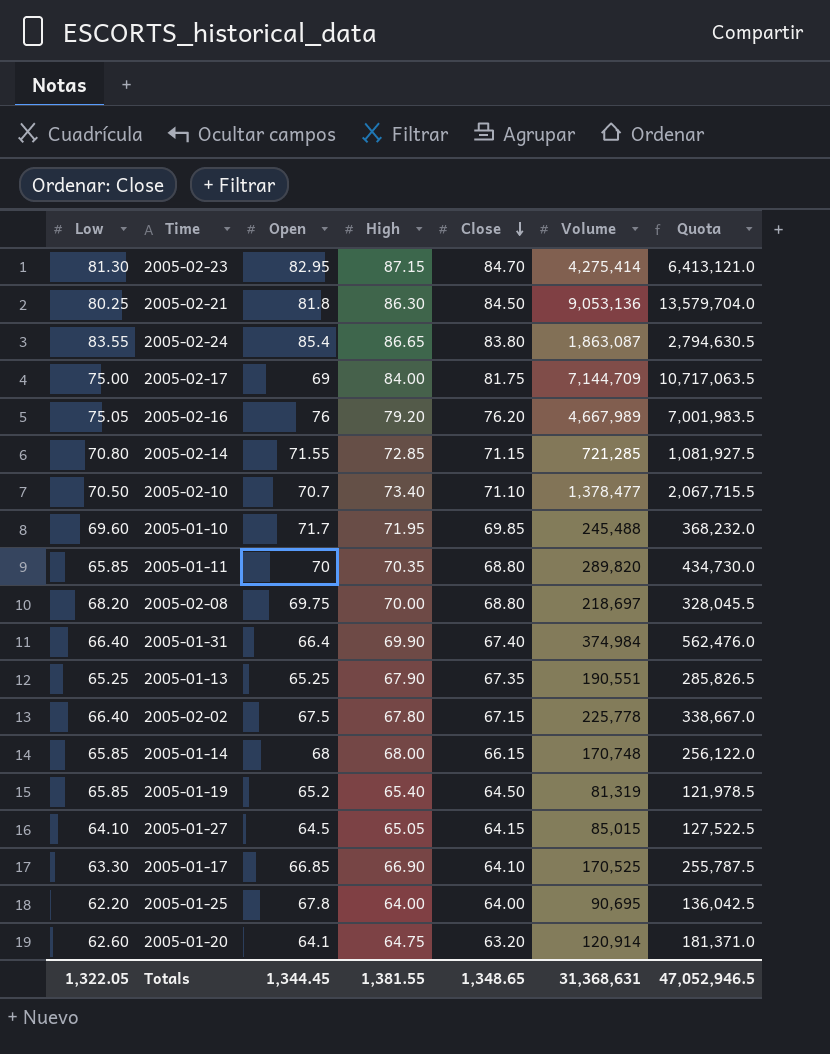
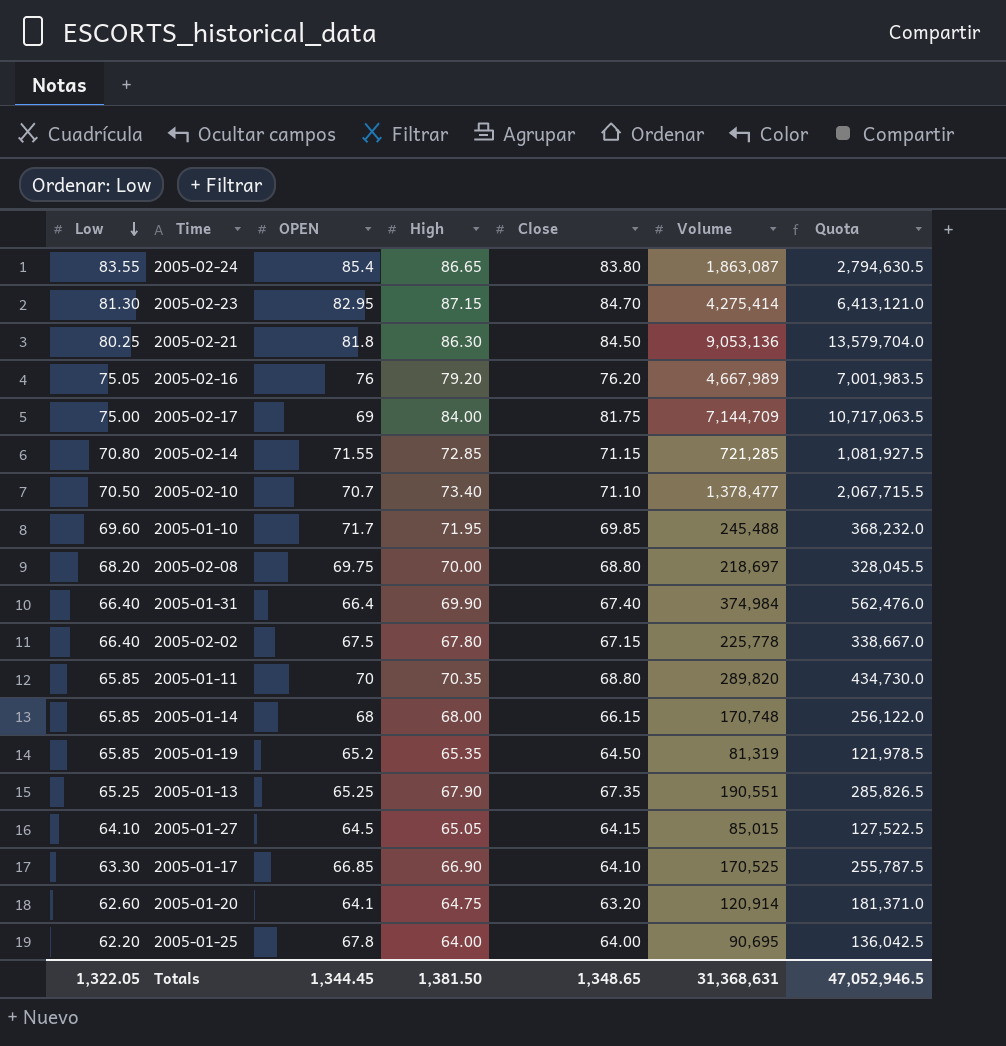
row order: Close descending -> Low descending
column name: Open -> OPEN
2005-01-19 | High: 65.40 -> 65.35
Totals | High: 1,381.55 -> 1,381.50

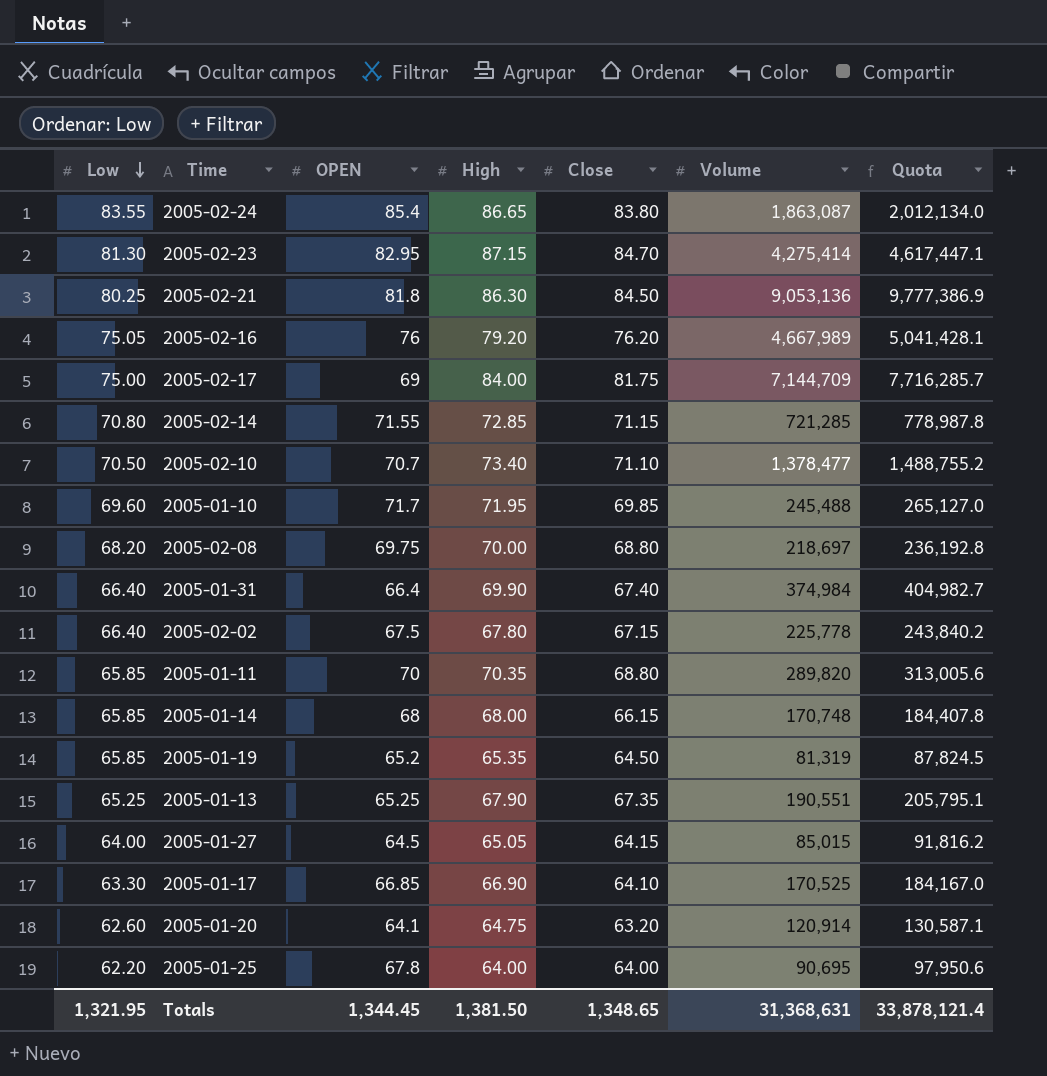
column Quota | formula: [Volume] * 1.5 -> [Volume] * 1.08
2005-01-27 | Low: 64.10 -> 64.00
Totals | Low: 1,322.05 -> 1,321.95
Totals | Quota: 47,052,946.5 -> 33,878,121.4

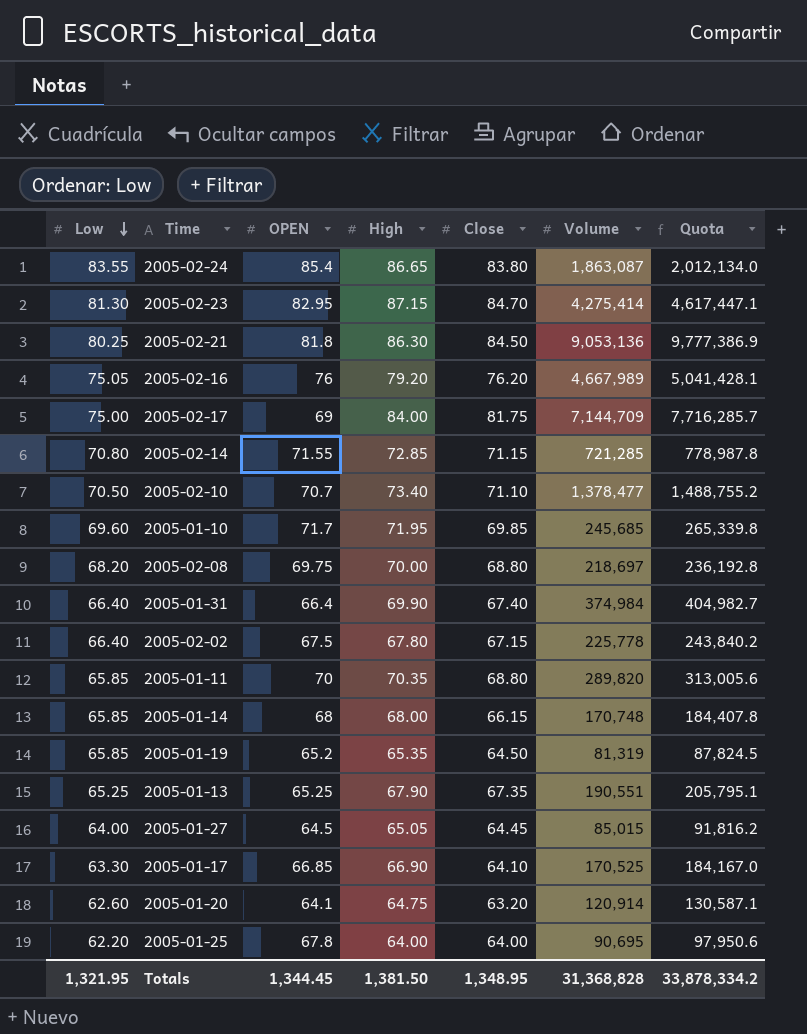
2005-01-10 | Volume: 245,488 -> 245,685
2005-01-10 | Quota: 265,127.0 -> 265,339.8
2005-01-27 | Close: 64.15 -> 64.45
Totals | Close: 1,348.65 -> 1,348.95
Totals | Volume: 31,368,631 -> 31,368,828
Totals | Quota: 33,878,121.4 -> 33,878,334.2

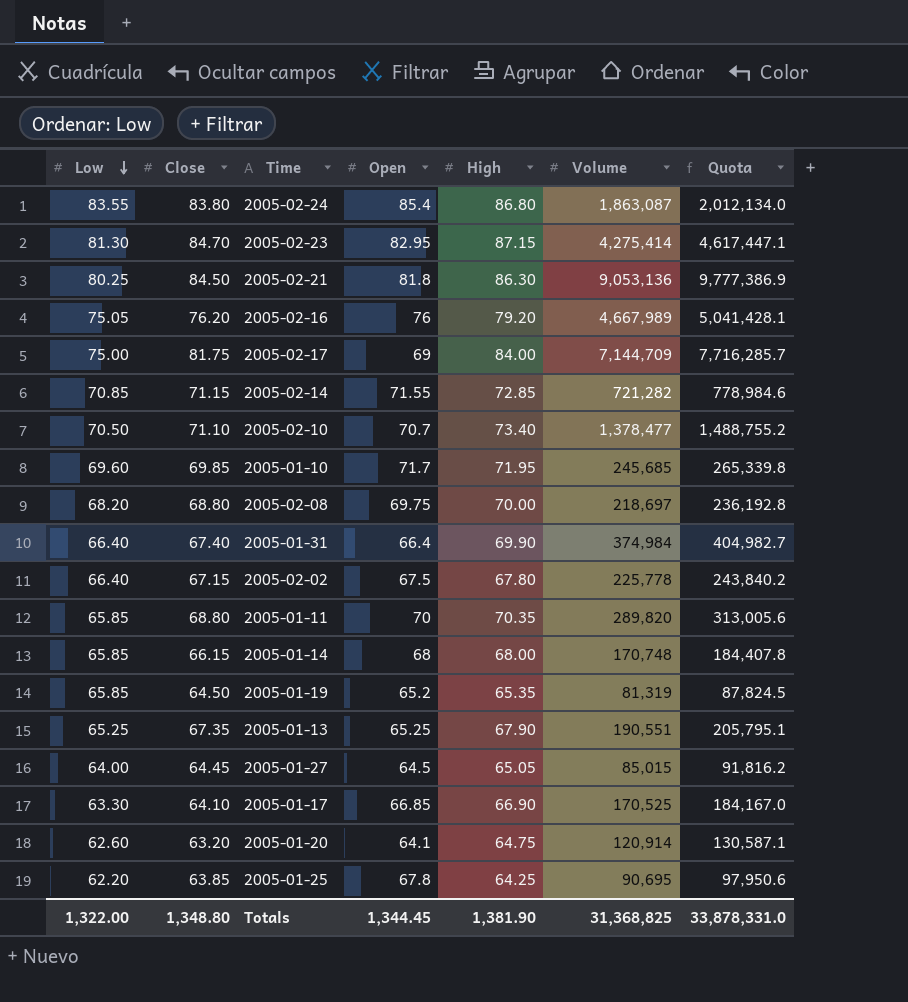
column Close | position: 5 -> 2
column name: OPEN -> Open
2005-02-24 | High: 86.65 -> 86.80
2005-02-14 | Low: 70.80 -> 70.85
2005-02-14 | Volume: 721,285 -> 721,282
2005-02-14 | Quota: 778,987.8 -> 778,984.6
2005-01-25 | Close: 64.00 -> 63.85
2005-01-25 | High: 64.00 -> 64.25
Totals | Low: 1,321.95 -> 1,322.00
Totals | Close: 1,348.95 -> 1,348.80
Totals | High: 1,381.50 -> 1,381.90
Totals | Volume: 31,368,828 -> 31,368,825
Totals | Quota: 33,878,334.2 -> 33,878,331.0

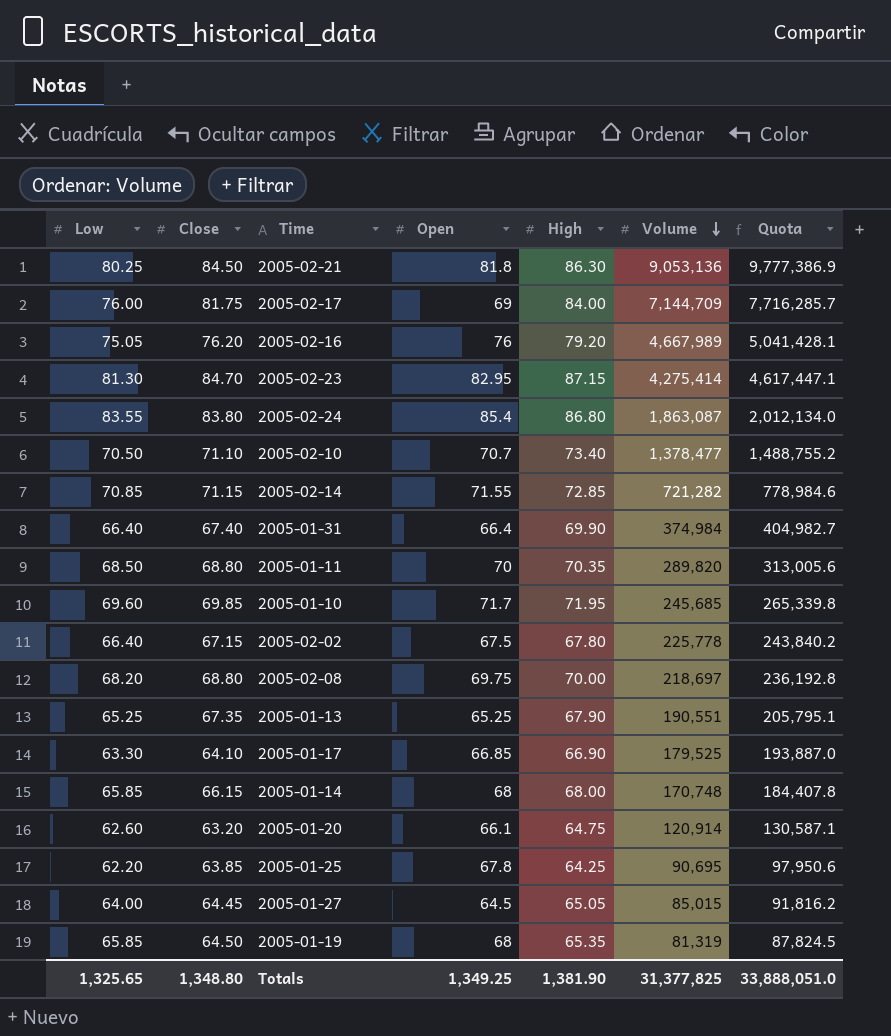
row order: Low descending -> Volume descending
2005-02-17 | Low: 75.00 -> 76.00
2005-01-11 | Low: 65.85 -> 68.50
2005-01-17 | Volume: 170,525 -> 179,525
2005-01-17 | Quota: 184,167.0 -> 193,887.0
2005-01-20 | Open: 64.1 -> 66.1
2005-01-19 | Open: 65.2 -> 68
Totals | Low: 1,322.00 -> 1,325.65
Totals | Open: 1,344.45 -> 1,349.25
Totals | Volume: 31,368,825 -> 31,377,825
Totals | Quota: 33,878,331.0 -> 33,888,051.0

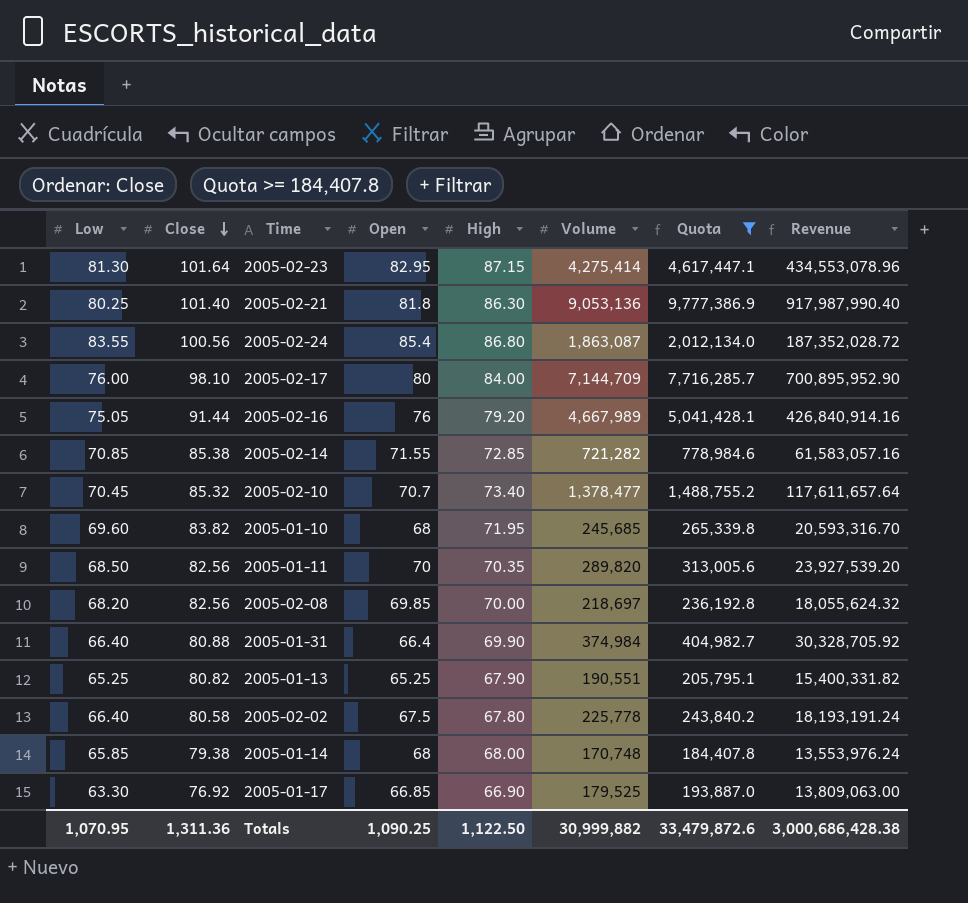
filter: none -> Quota >= 184,407.8
row order: Volume descending -> Close descending
column Revenue | formula: none -> [Close] * [Volume]
2005-02-23 | Close: 84.70 -> 101.64
2005-02-21 | Close: 84.50 -> 101.40
2005-02-24 | Close: 83.80 -> 100.56
2005-02-17 | Close: 81.75 -> 98.10
2005-02-17 | Open: 69 -> 80
2005-02-16 | Close: 76.20 -> 91.44
2005-02-14 | Close: 71.15 -> 85.38
2005-02-10 | Low: 70.50 -> 70.45
2005-02-10 | Close: 71.10 -> 85.32
2005-01-10 | Close: 69.85 -> 83.82
2005-01-10 | Open: 71.7 -> 68
2005-01-11 | Close: 68.80 -> 82.56
2005-02-08 | Close: 68.80 -> 82.56
2005-02-08 | Open: 69.75 -> 69.85
2005-01-31 | Close: 67.40 -> 80.88
2005-01-13 | Close: 67.35 -> 80.82
2005-02-02 | Close: 67.15 -> 80.58
2005-01-14 | Close: 66.15 -> 79.38
2005-01-17 | Close: 64.10 -> 76.92
Totals | Low: 1,325.65 -> 1,070.95
Totals | Close: 1,348.80 -> 1,311.36
Totals | Open: 1,349.25 -> 1,090.25
Totals | High: 1,381.90 -> 1,122.50
Totals | Volume: 31,377,825 -> 30,999,882
Totals | Quota: 33,888,051.0 -> 33,479,872.6

